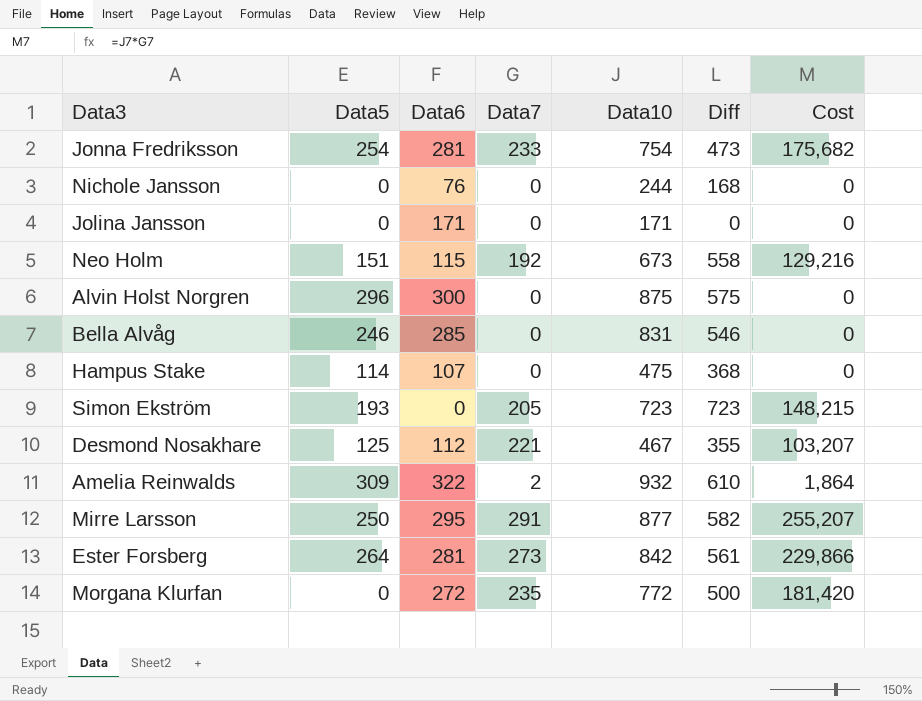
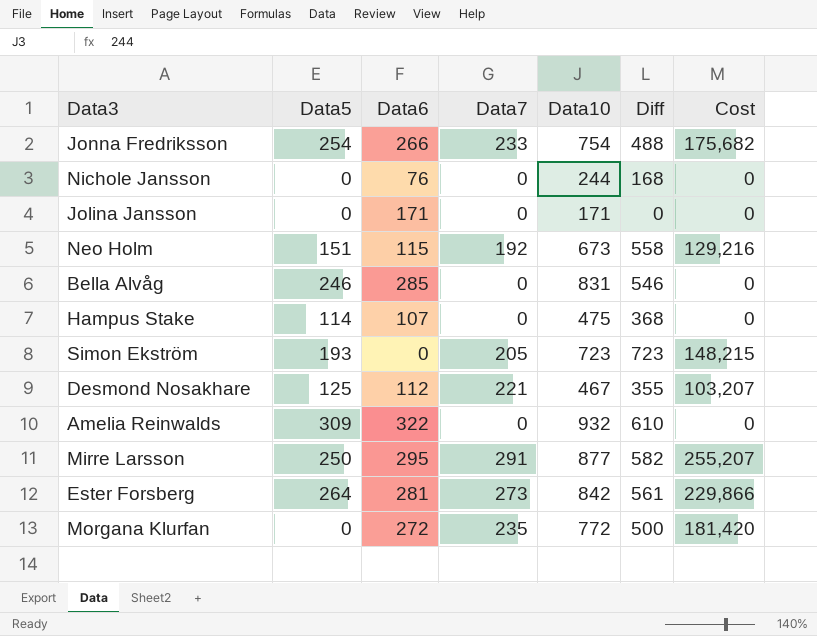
row Alvin Holst Norgren: 296 | 300 | 0 | 875 | 575 | 0 -> none
Jonna Fredriksson | Data6: 281 -> 266
Jonna Fredriksson | Diff: 473 -> 488
Amelia Reinwalds | Data7: 2 -> 0
Amelia Reinwalds | Cost: 1,864 -> 0

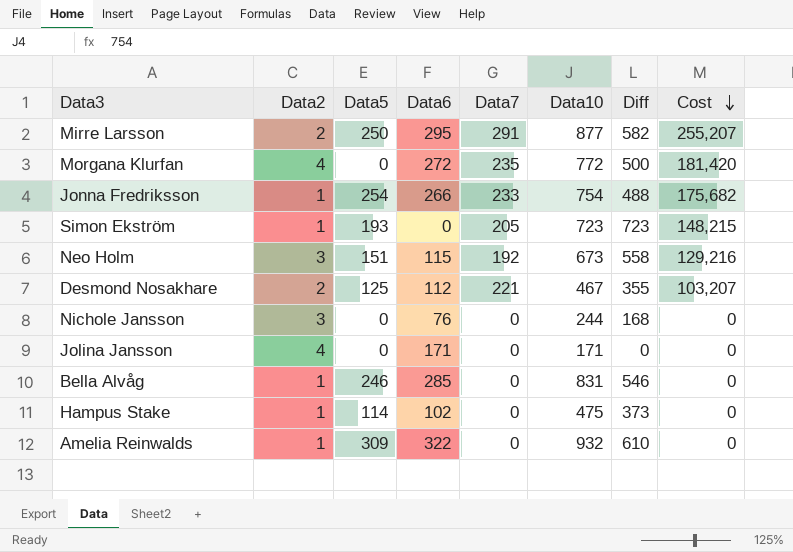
row order: none -> Cost descending
column Data2 | position: none -> 2
row Ester Forsberg: 264 | 281 | 273 | 842 | 561 | 229,866 -> none
Hampus Stake | Data6: 107 -> 102
Hampus Stake | Diff: 368 -> 373

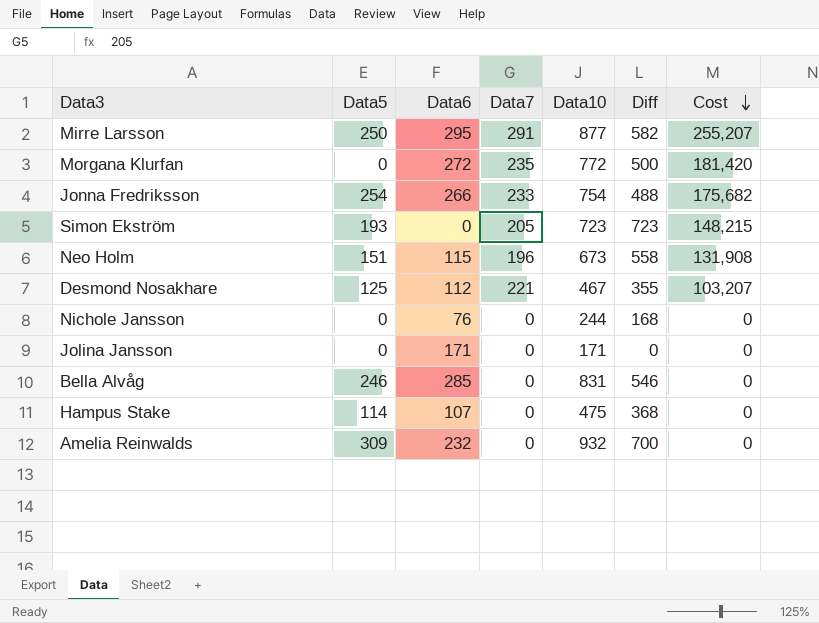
column Data2 | position: 2 -> none
Neo Holm | Data7: 192 -> 196
Neo Holm | Cost: 129,216 -> 131,908
Hampus Stake | Data6: 102 -> 107
Hampus Stake | Diff: 373 -> 368
Amelia Reinwalds | Data6: 322 -> 232
Amelia Reinwalds | Diff: 610 -> 700

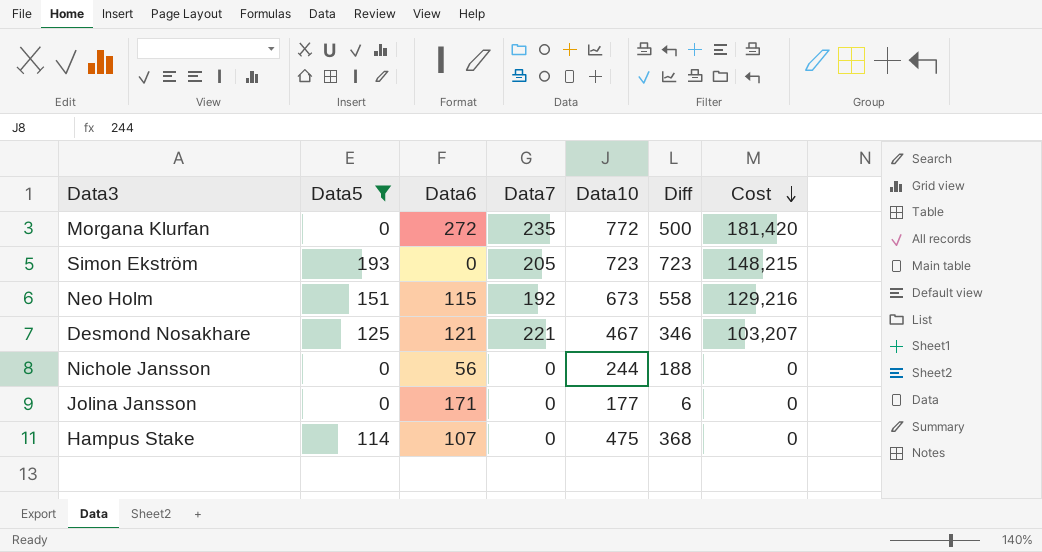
filter: none -> Data5 <= 193
Neo Holm | Data7: 196 -> 192
Neo Holm | Cost: 131,908 -> 129,216
Desmond Nosakhare | Data6: 112 -> 121
Desmond Nosakhare | Diff: 355 -> 346
Nichole Jansson | Data6: 76 -> 56
Nichole Jansson | Diff: 168 -> 188
Jolina Jansson | Data10: 171 -> 177
Jolina Jansson | Diff: 0 -> 6

